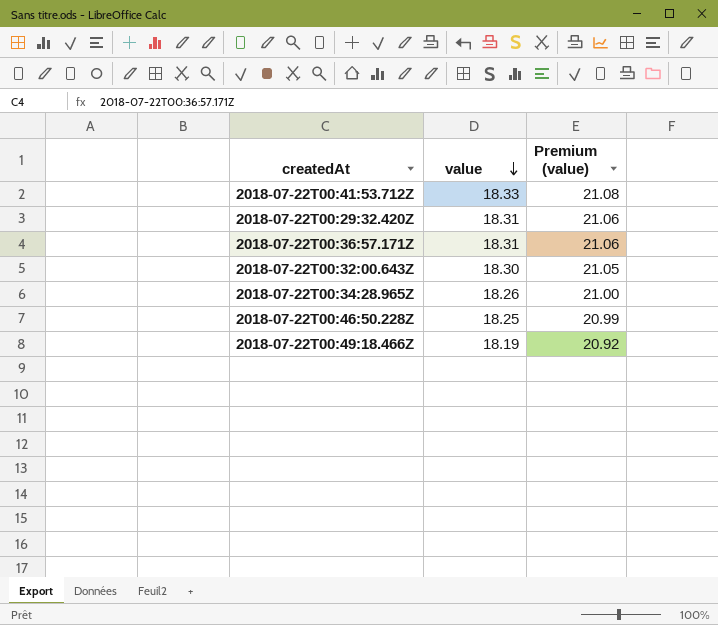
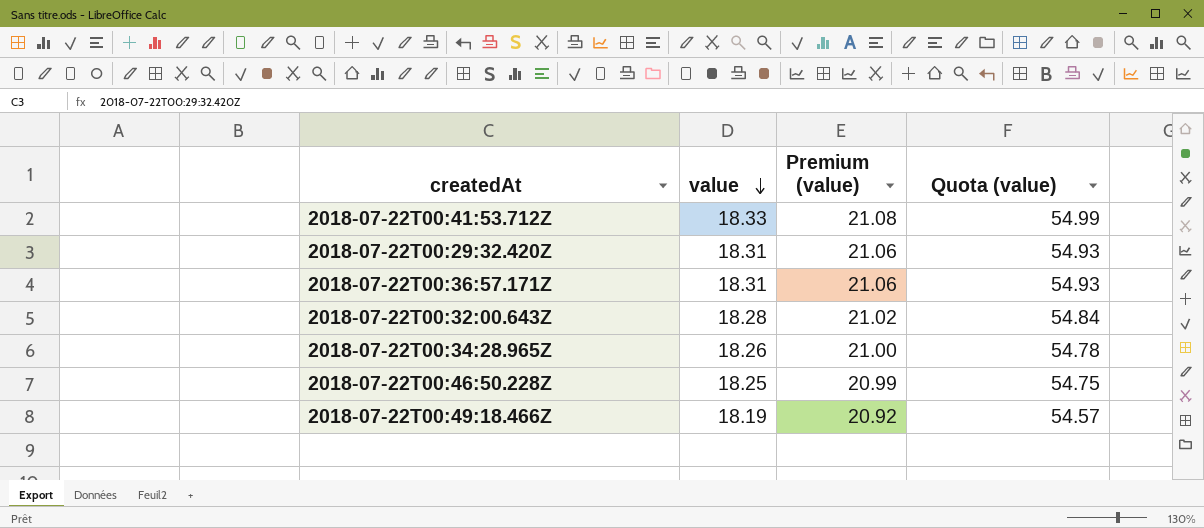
column Quota (value) | formula: none -> [value] * 3
2018-07-22T00:32:00.643Z | value: 18.30 -> 18.28
2018-07-22T00:32:00.643Z | Premium (value): 21.05 -> 21.02

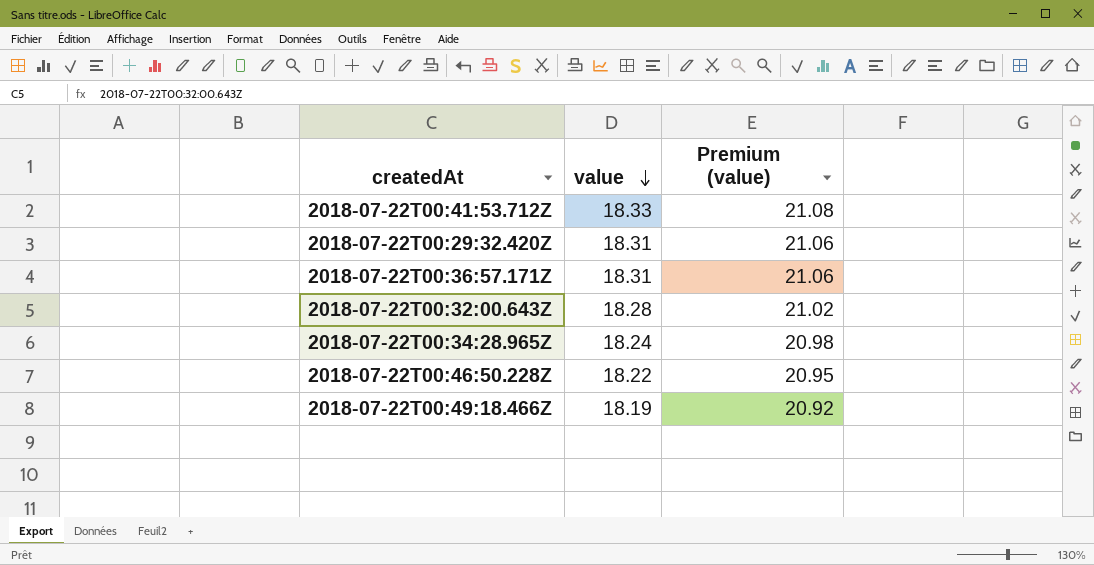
column Quota (value) | formula: [value] * 3 -> none
2018-07-22T00:34:28.965Z | value: 18.26 -> 18.24
2018-07-22T00:34:28.965Z | Premium (value): 21.00 -> 20.98
2018-07-22T00:46:50.228Z | value: 18.25 -> 18.22
2018-07-22T00:46:50.228Z | Premium (value): 20.99 -> 20.95

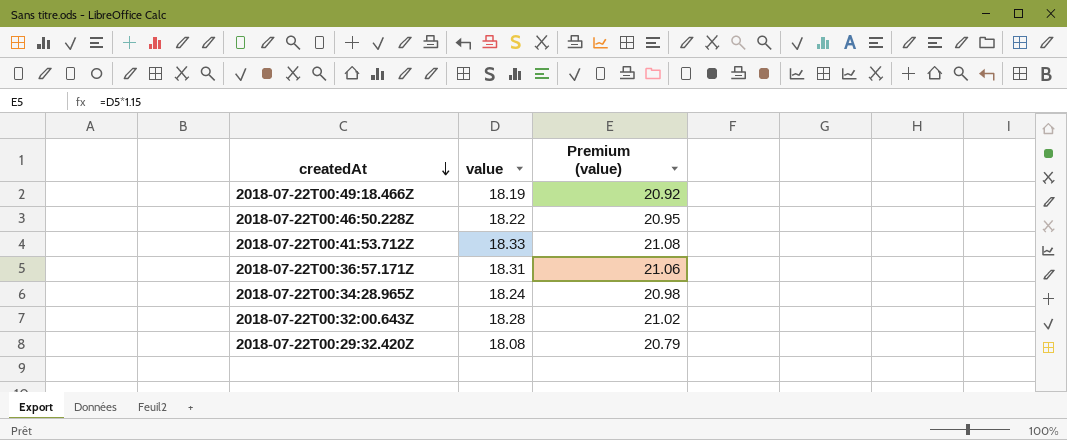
row order: value descending -> createdAt descending
2018-07-22T00:29:32.420Z | value: 18.31 -> 18.08
2018-07-22T00:29:32.420Z | Premium (value): 21.06 -> 20.79

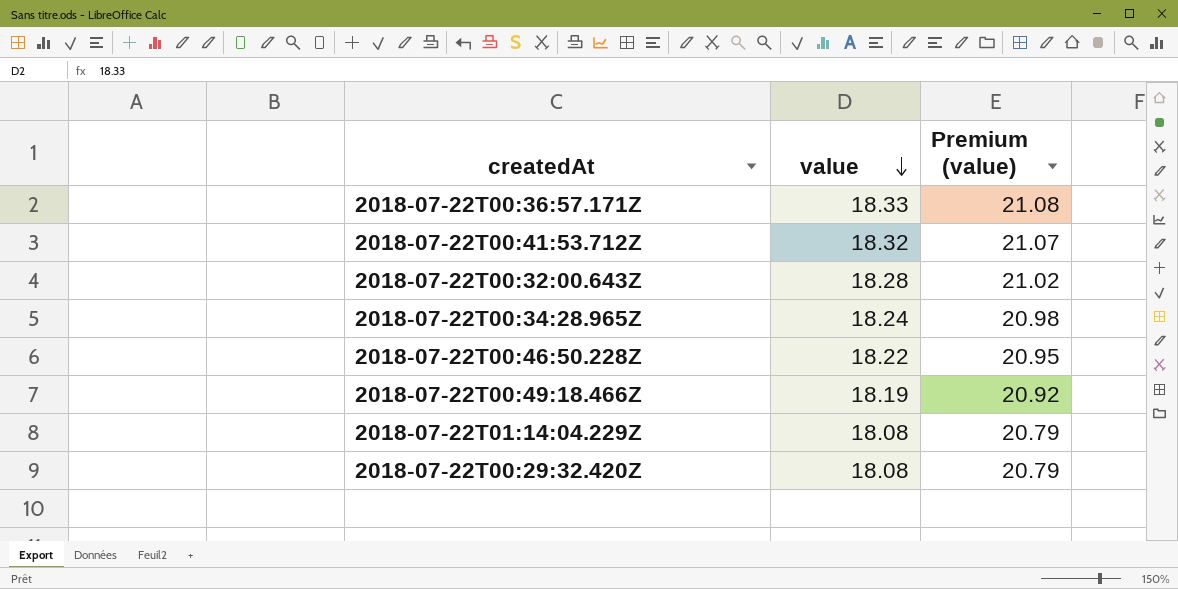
row order: createdAt descending -> value descending
2018-07-22T00:36:57.171Z | value: 18.31 -> 18.33
2018-07-22T00:36:57.171Z | Premium (value): 21.06 -> 21.08
2018-07-22T00:41:53.712Z | value: 18.33 -> 18.32
2018-07-22T00:41:53.712Z | Premium (value): 21.08 -> 21.07
row 2018-07-22T01:14:04.229Z: none -> 18.08 | 20.79

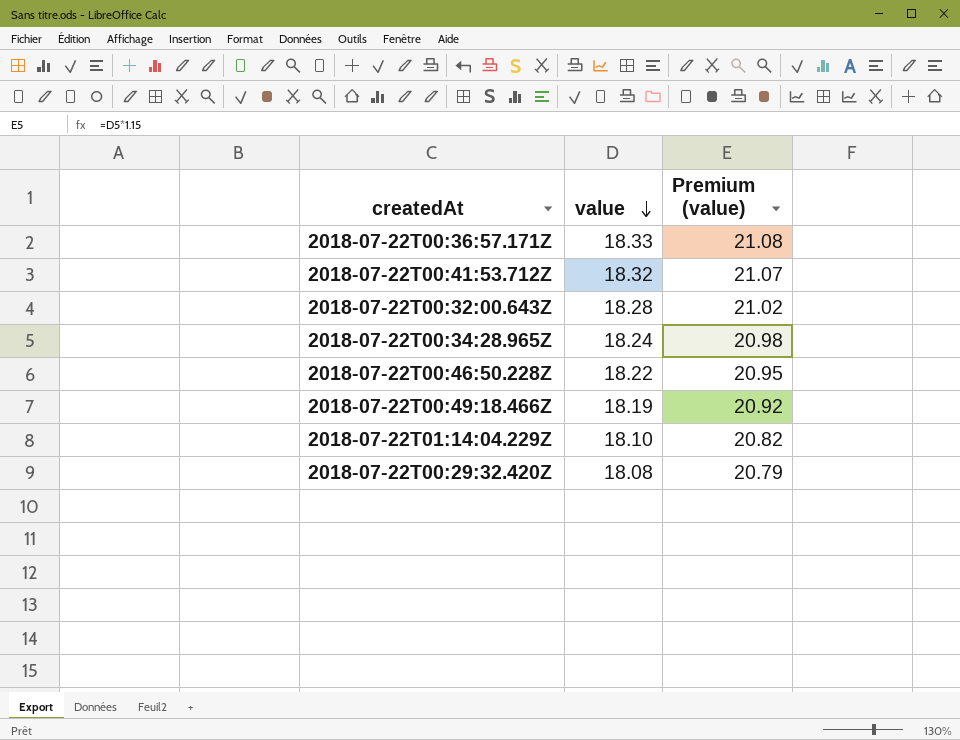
2018-07-22T01:14:04.229Z | value: 18.08 -> 18.10
2018-07-22T01:14:04.229Z | Premium (value): 20.79 -> 20.82

